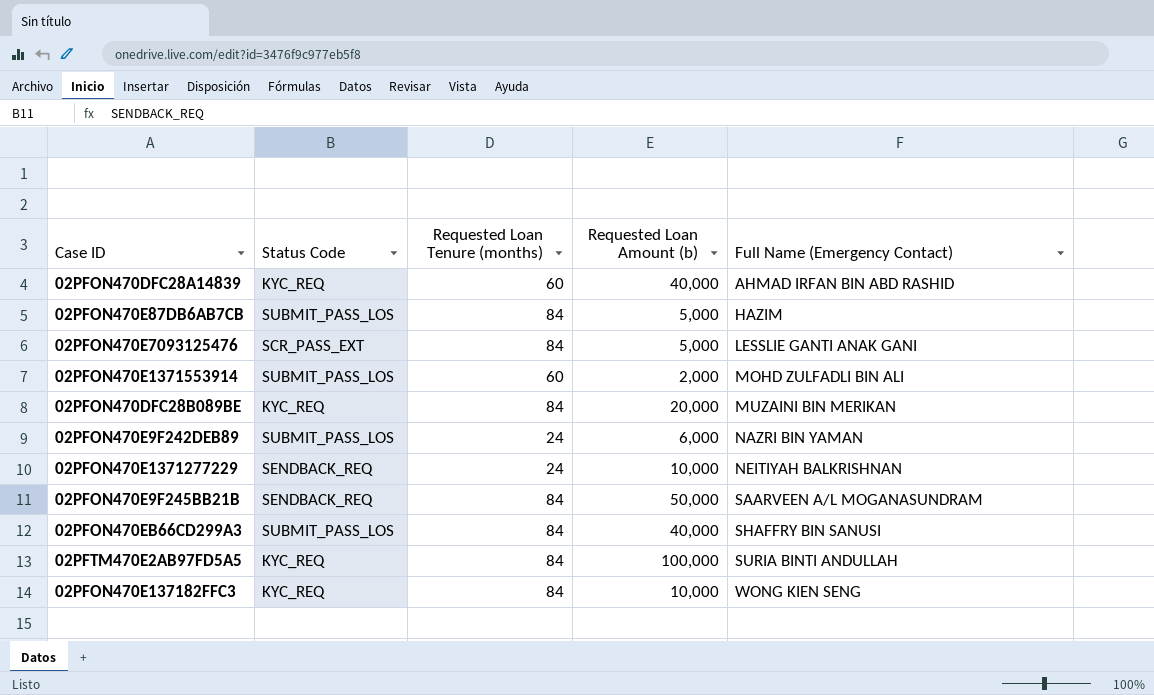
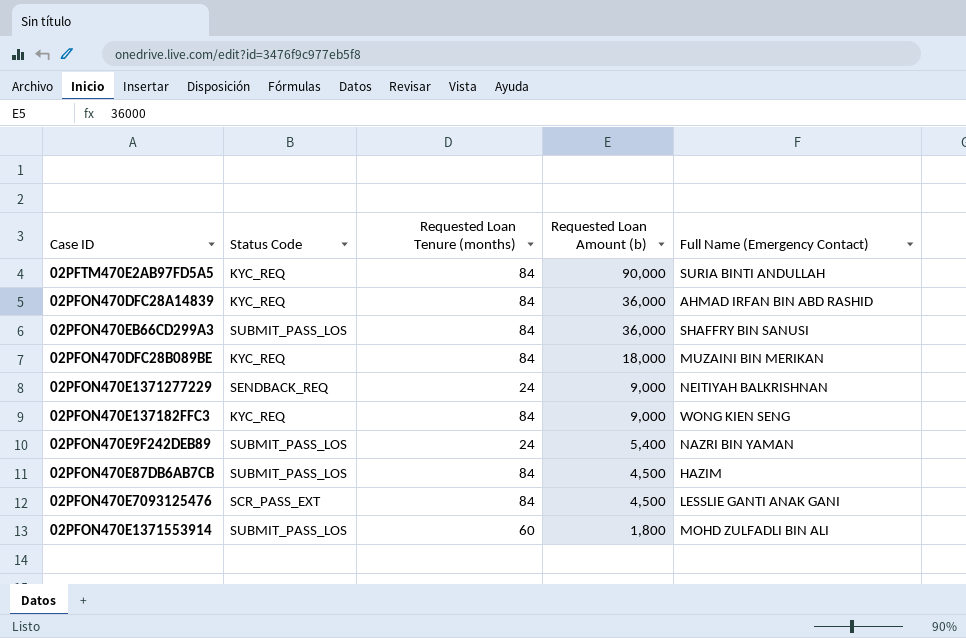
row order: Full Name (Emergency Contact) ascending -> Requested Loan Amount (b) descending
row 02PFON470E9F245BB21B: SENDBACK_REQ | 84 | 50,000 | SAARVEEN A/L MOGANASUNDRAM -> none
02PFTM470E2AB97FD5A5 | Requested Loan Amount (b): 100,000 -> 90,000
02PFON470DFC28A14839 | Requested Loan Tenure (months): 60 -> 84
02PFON470DFC28A14839 | Requested Loan Amount (b): 40,000 -> 36,000
02PFON470EB66CD299A3 | Requested Loan Amount (b): 40,000 -> 36,000
02PFON470DFC28B089BE | Requested Loan Amount (b): 20,000 -> 18,000
02PFON470E1371277229 | Requested Loan Amount (b): 10,000 -> 9,000
02PFON470E137182FFC3 | Requested Loan Amount (b): 10,000 -> 9,000
02PFON470E9F242DEB89 | Requested Loan Amount (b): 6,000 -> 5,400
02PFON470E87DB6AB7CB | Requested Loan Amount (b): 5,000 -> 4,500
02PFON470E7093125476 | Requested Loan Amount (b): 5,000 -> 4,500
02PFON470E1371553914 | Requested Loan Amount (b): 2,000 -> 1,800

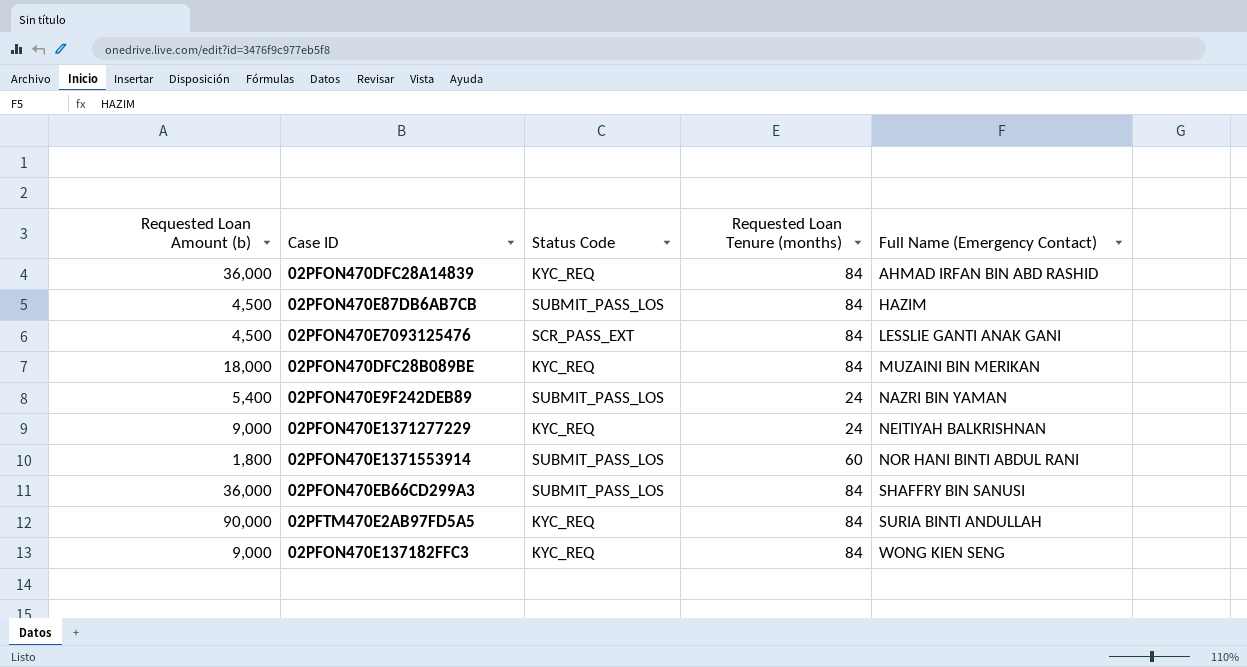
row order: Requested Loan Amount (b) descending -> Full Name (Emergency Contact) ascending
column Requested Loan Amount (b) | position: 4 -> 1
02PFON470E1371277229 | Status Code: SENDBACK_REQ -> KYC_REQ
02PFON470E1371553914 | Full Name (Emergency Contact): MOHD ZULFADLI BIN ALI -> NOR HANI BINTI ABDUL RANI

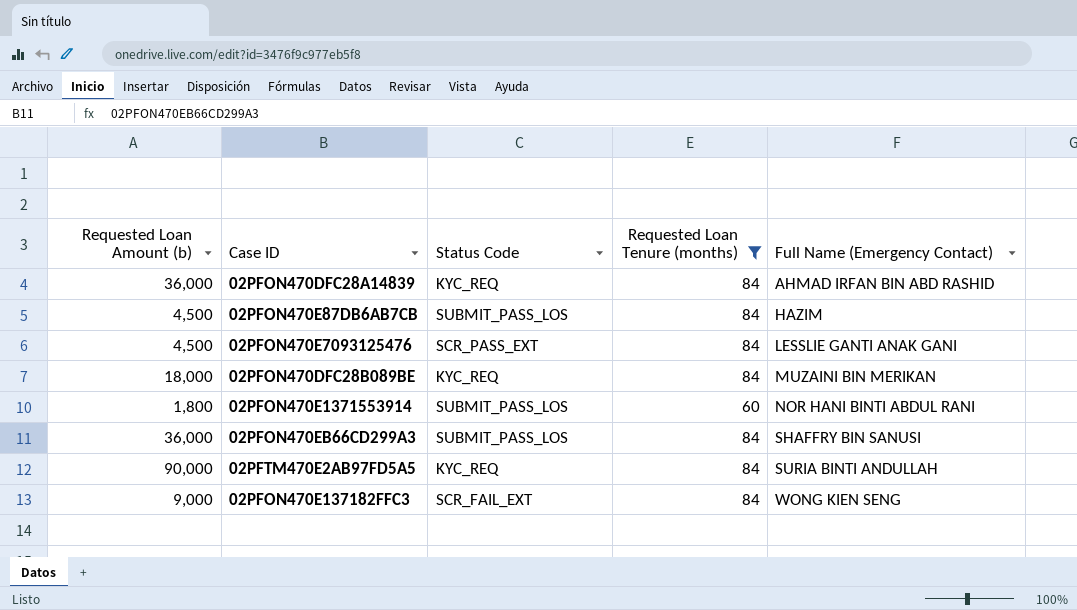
filter: none -> Requested Loan Tenure (months) != 24
02PFON470E137182FFC3 | Status Code: KYC_REQ -> SCR_FAIL_EXT

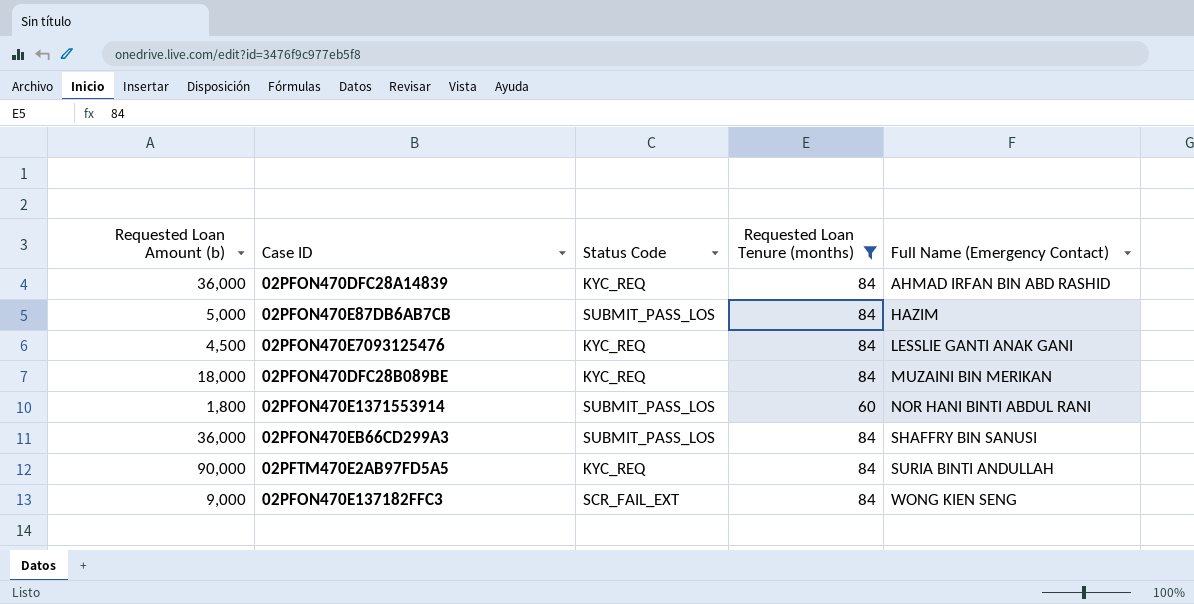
02PFON470E87DB6AB7CB | Requested Loan Amount (b): 4,500 -> 5,000
02PFON470E7093125476 | Status Code: SCR_PASS_EXT -> KYC_REQ

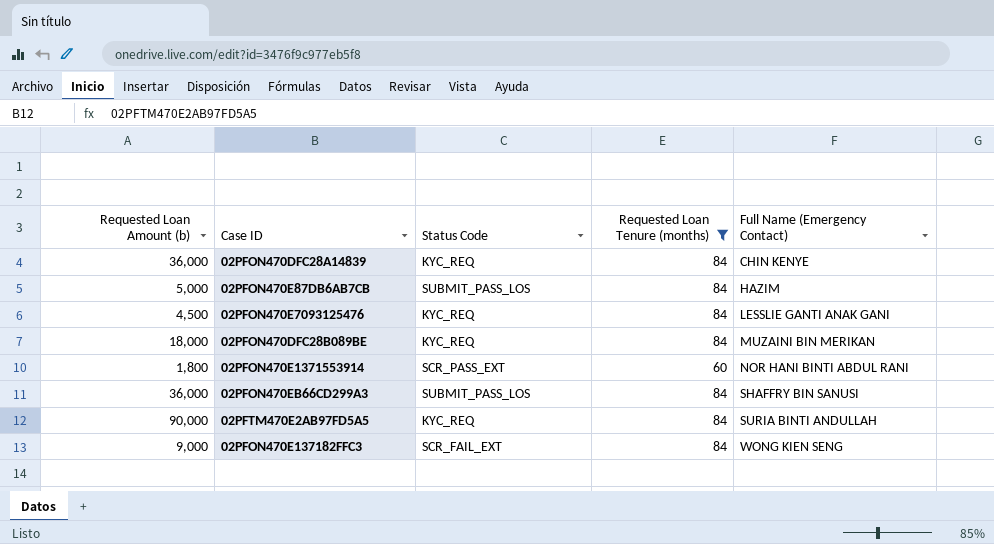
02PFON470DFC28A14839 | Full Name (Emergency Contact): AHMAD IRFAN BIN ABD RASHID -> CHIN KENYE
02PFON470E1371553914 | Status Code: SUBMIT_PASS_LOS -> SCR_PASS_EXT

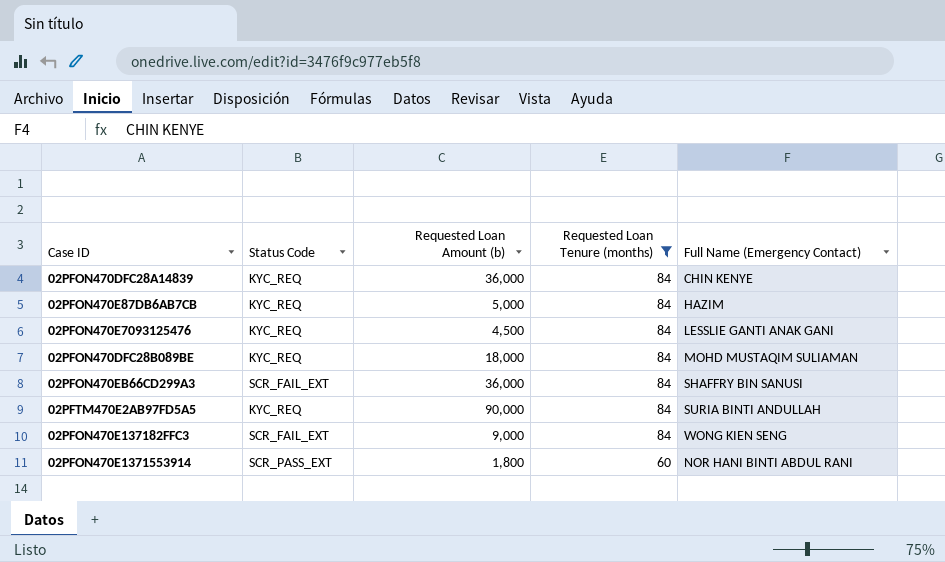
row order: Full Name (Emergency Contact) ascending -> Requested Loan Tenure (months) descending
column Requested Loan Amount (b) | position: 1 -> 3
02PFON470E87DB6AB7CB | Status Code: SUBMIT_PASS_LOS -> KYC_REQ
02PFON470DFC28B089BE | Full Name (Emergency Contact): MUZAINI BIN MERIKAN -> MOHD MUSTAQIM SULIAMAN
02PFON470EB66CD299A3 | Status Code: SUBMIT_PASS_LOS -> SCR_FAIL_EXT

